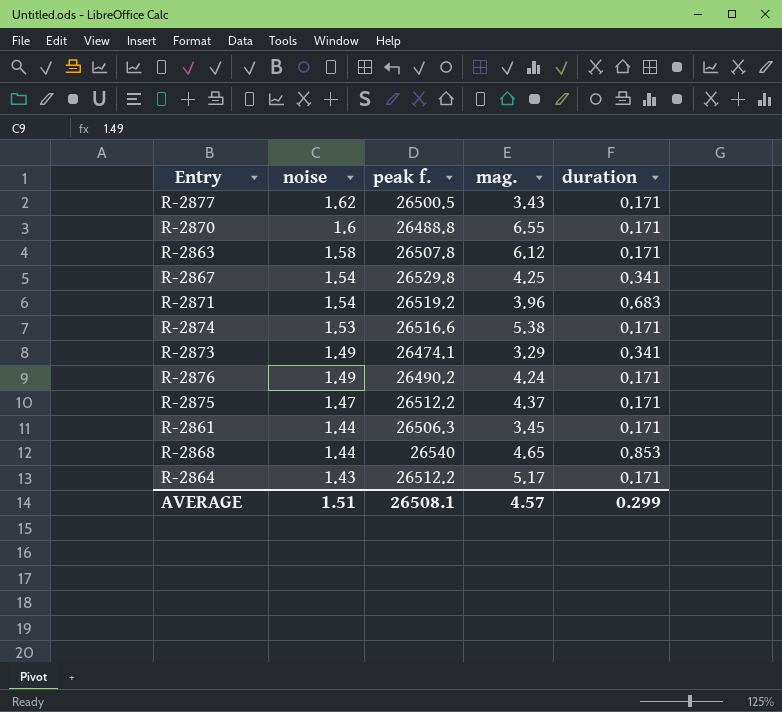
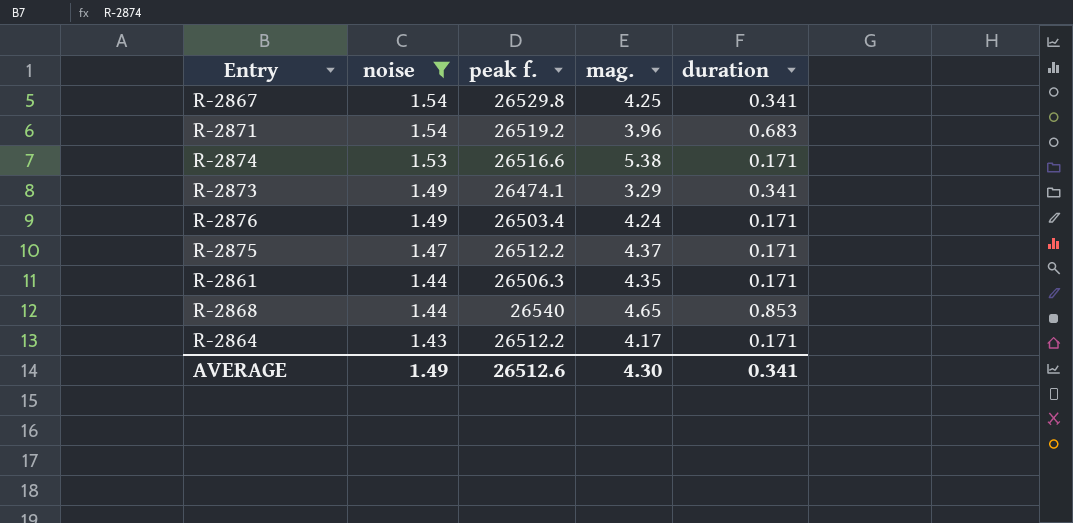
filter: none -> noise <= 1.54
R-2876 | peak f.: 26490.2 -> 26503.4
R-2861 | mag.: 3.45 -> 4.35
R-2864 | mag.: 5.17 -> 4.17
AVERAGE | noise: 1.51 -> 1.49
AVERAGE | peak f.: 26508.1 -> 26512.6
AVERAGE | mag.: 4.57 -> 4.30
AVERAGE | duration: 0.299 -> 0.341

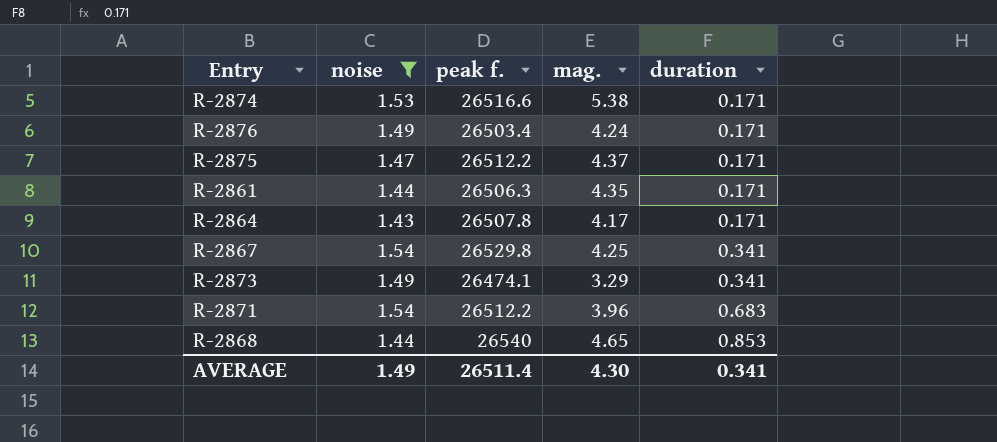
row order: noise descending -> duration ascending
R-2864 | peak f.: 26512.2 -> 26507.8
R-2871 | peak f.: 26519.2 -> 26512.2
AVERAGE | peak f.: 26512.6 -> 26511.4

